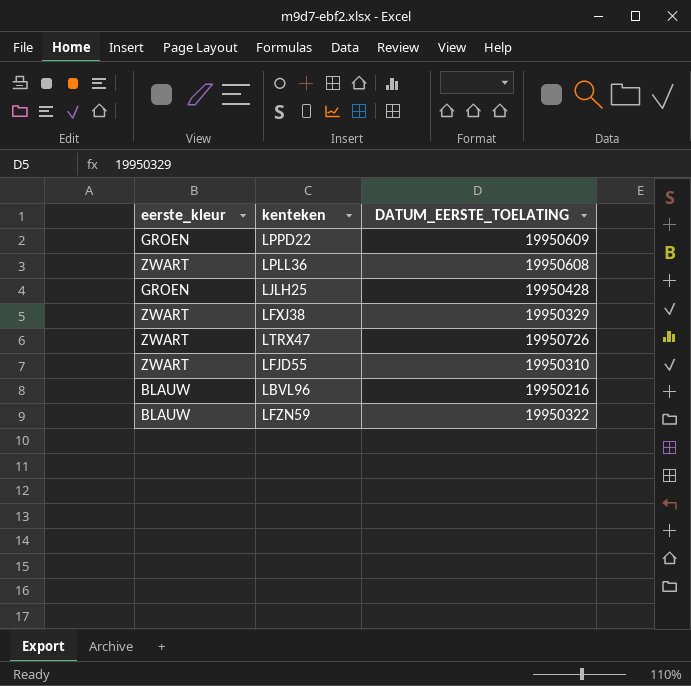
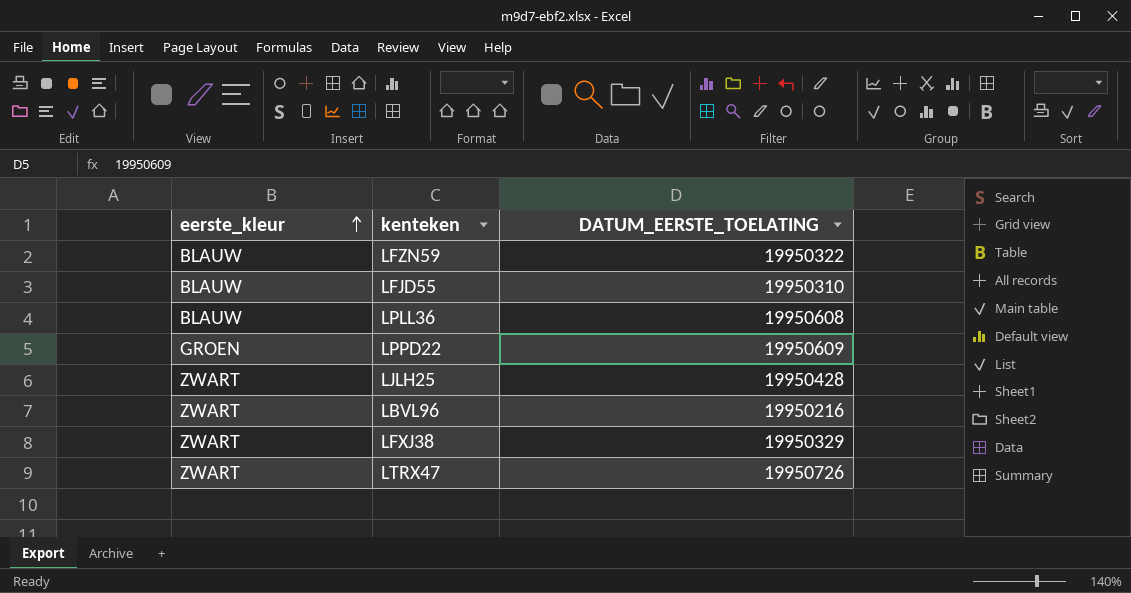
row order: none -> eerste_kleur ascending
LFJD55 | eerste_kleur: ZWART -> BLAUW
LPLL36 | eerste_kleur: ZWART -> BLAUW
LJLH25 | eerste_kleur: GROEN -> ZWART
LBVL96 | eerste_kleur: BLAUW -> ZWART

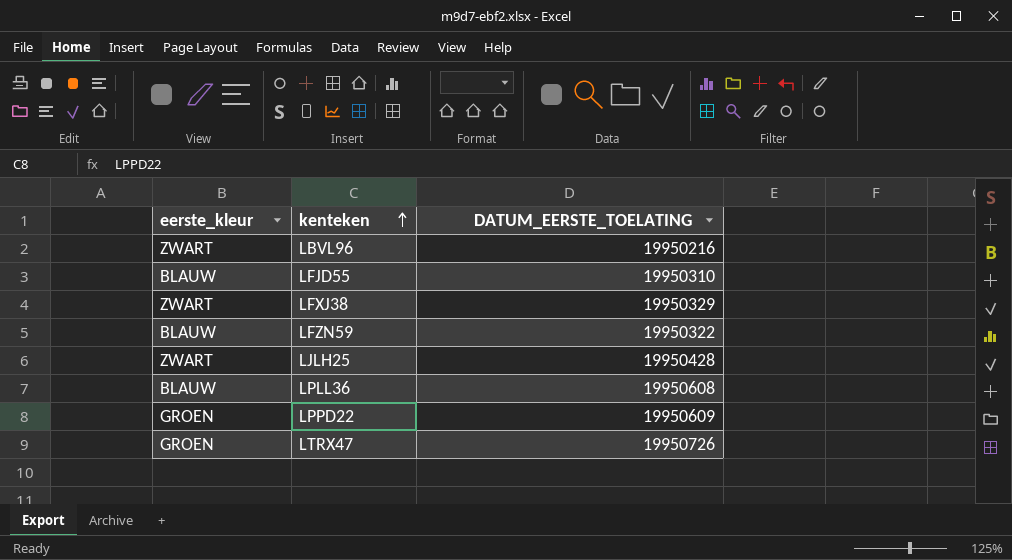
row order: eerste_kleur ascending -> kenteken ascending
LTRX47 | eerste_kleur: ZWART -> GROEN

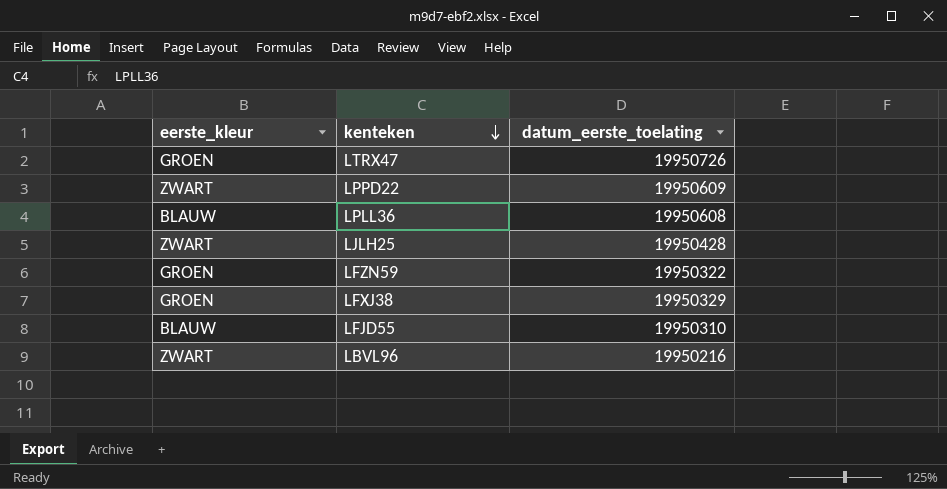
row order: kenteken ascending -> kenteken descending
column name: DATUM_EERSTE_TOELATING -> datum_eerste_toelating
LPPD22 | eerste_kleur: GROEN -> ZWART
LFZN59 | eerste_kleur: BLAUW -> GROEN
LFXJ38 | eerste_kleur: ZWART -> GROEN

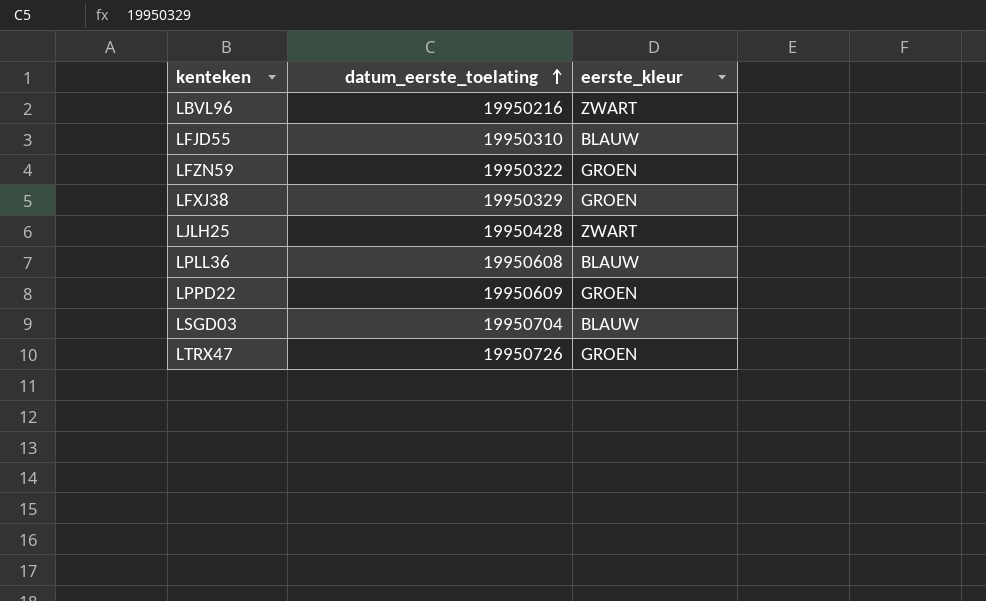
row order: kenteken descending -> datum_eerste_toelating ascending
column eerste_kleur | position: 1 -> 3
LPPD22 | eerste_kleur: ZWART -> GROEN
row LSGD03: none -> 19950704 | BLAUW

